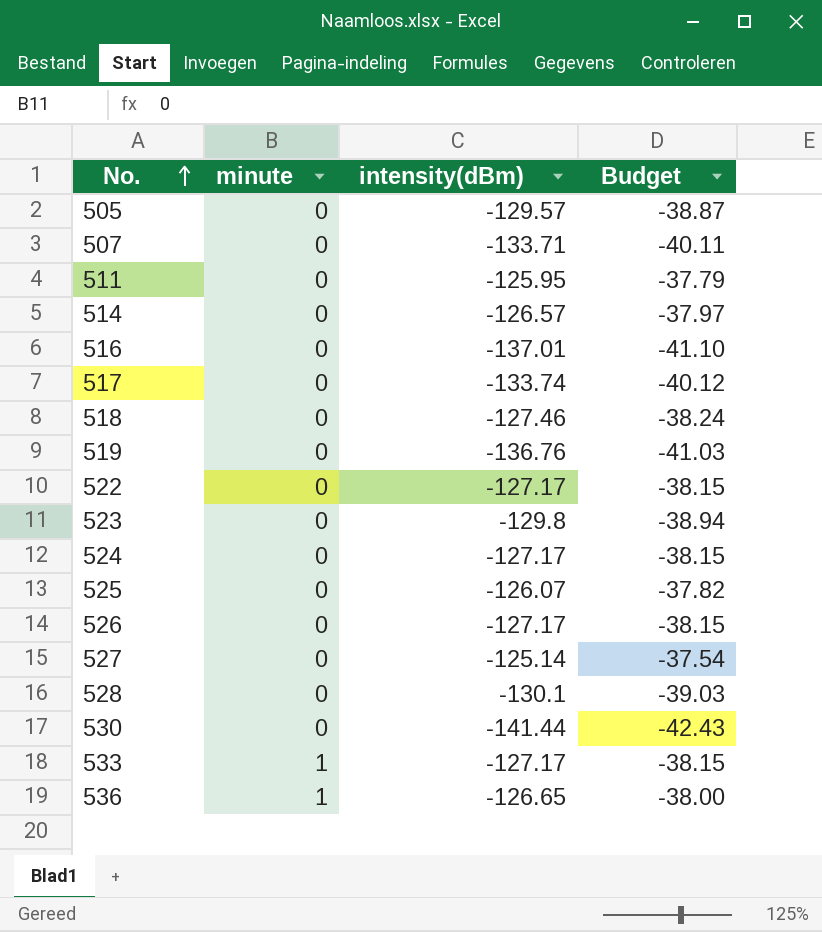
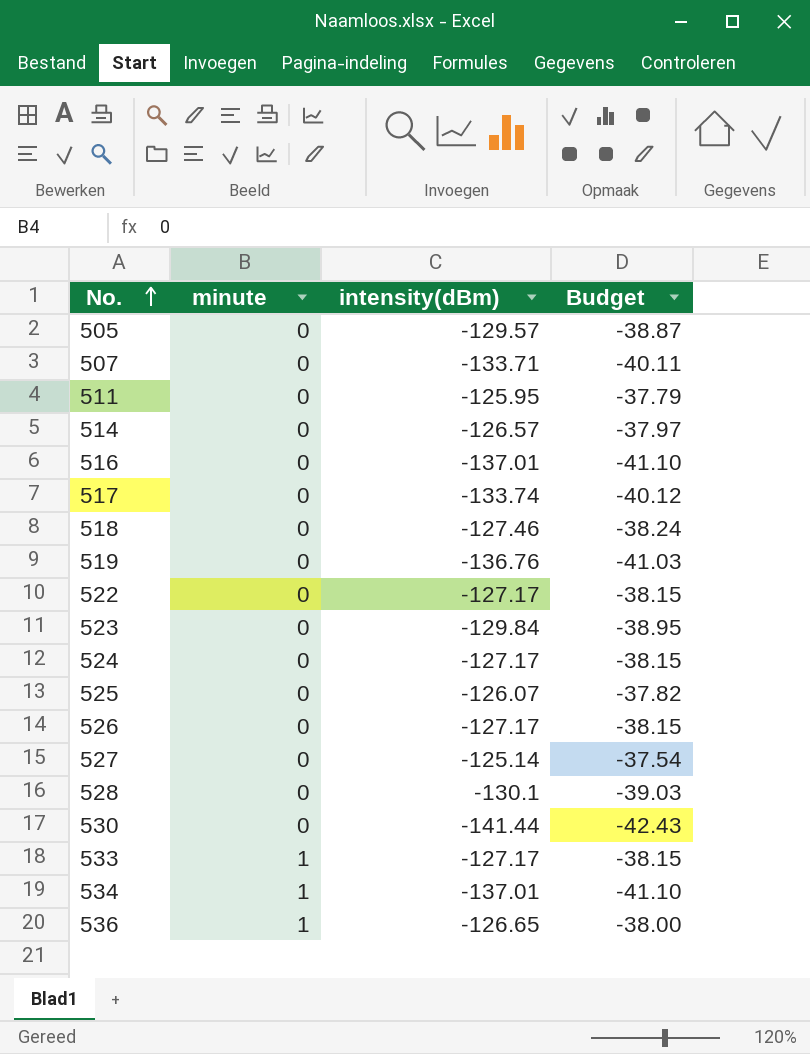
523 | intensity(dBm): -129.8 -> -129.84
523 | Budget: -38.94 -> -38.95
row 534: none -> 1 | -137.01 | -41.10

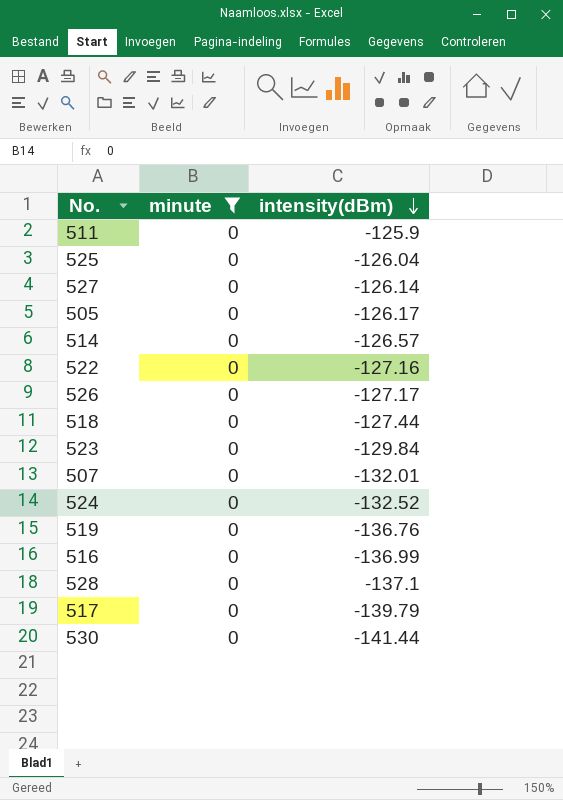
filter: none -> minute = 0
row order: No. ascending -> intensity(dBm) descending
column Budget | formula: [intensity(dBm)] * 0.3 -> none
511 | intensity(dBm): -125.95 -> -125.9
525 | intensity(dBm): -126.07 -> -126.04
527 | intensity(dBm): -125.14 -> -126.14
505 | intensity(dBm): -129.57 -> -126.17
522 | intensity(dBm): -127.17 -> -127.16
518 | intensity(dBm): -127.46 -> -127.44
507 | intensity(dBm): -133.71 -> -132.01
524 | intensity(dBm): -127.17 -> -132.52
516 | intensity(dBm): -137.01 -> -136.99
528 | intensity(dBm): -130.1 -> -137.1
517 | intensity(dBm): -133.74 -> -139.79

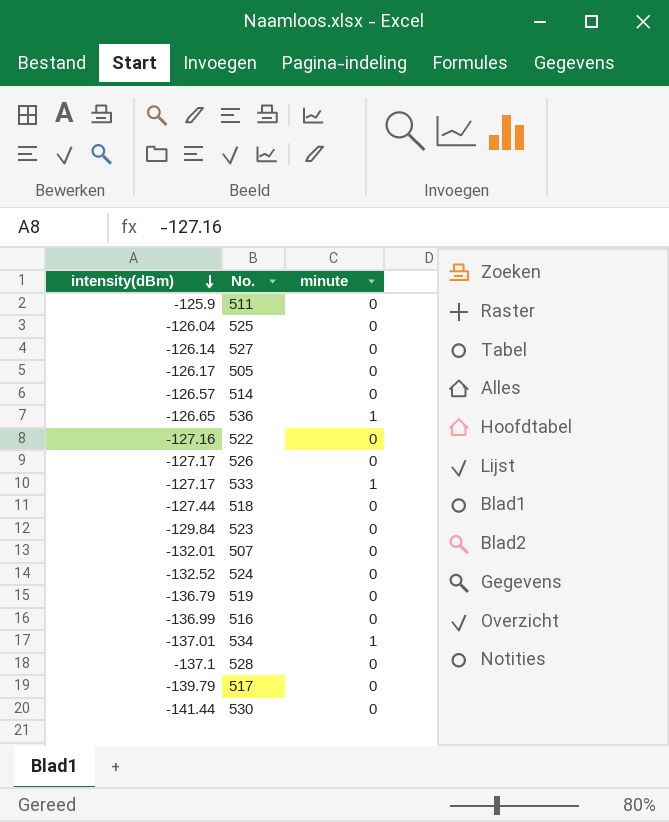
filter: minute = 0 -> none
column intensity(dBm) | position: 3 -> 1
519 | intensity(dBm): -136.76 -> -136.79

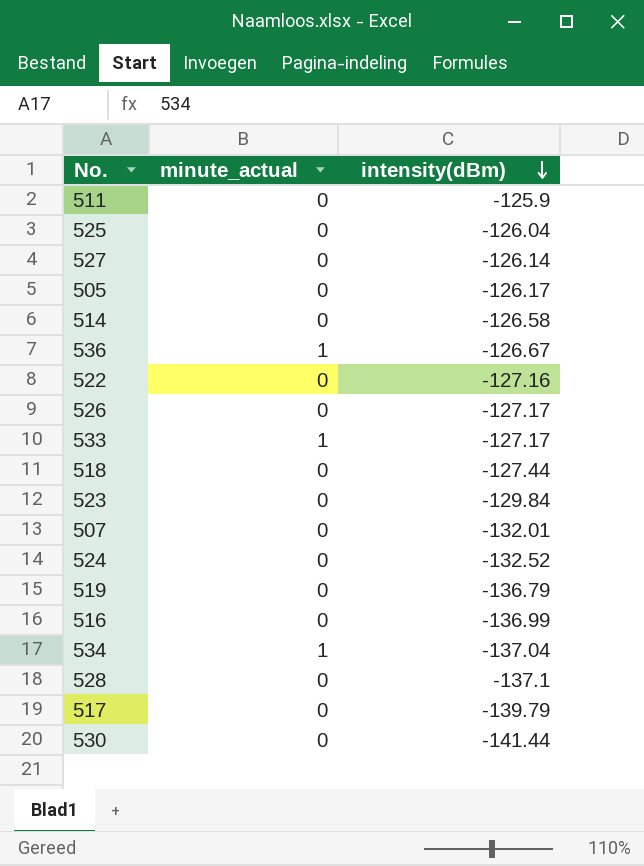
column name: minute -> minute_actual
column intensity(dBm) | position: 1 -> 3
514 | intensity(dBm): -126.57 -> -126.58
536 | intensity(dBm): -126.65 -> -126.67
534 | intensity(dBm): -137.01 -> -137.04

